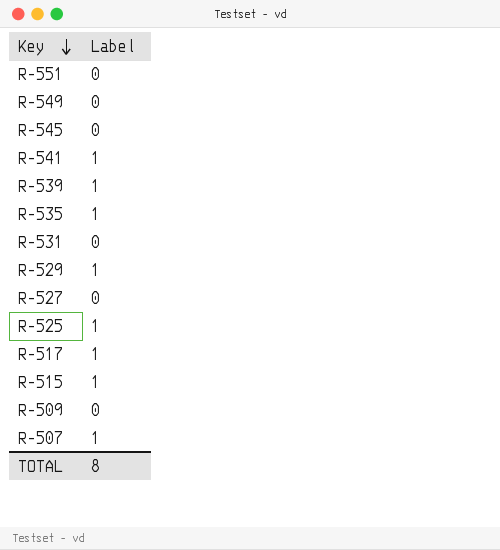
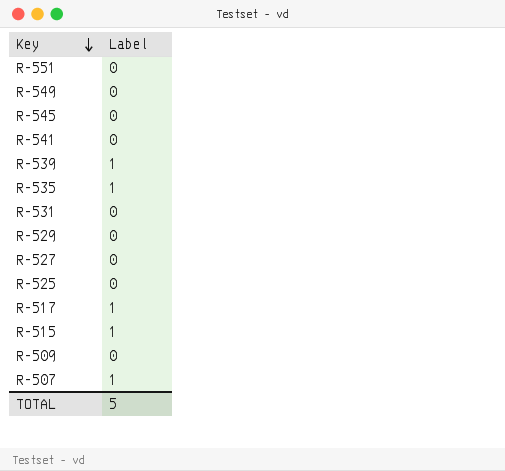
R-541 | Label: 1 -> 0
R-529 | Label: 1 -> 0
R-525 | Label: 1 -> 0
TOTAL | Label: 8 -> 5

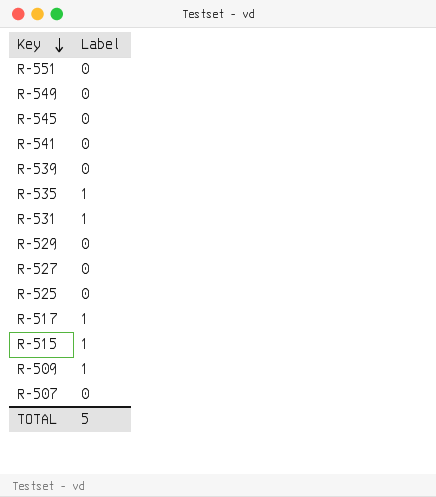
R-539 | Label: 1 -> 0
R-531 | Label: 0 -> 1
R-509 | Label: 0 -> 1
R-507 | Label: 1 -> 0

